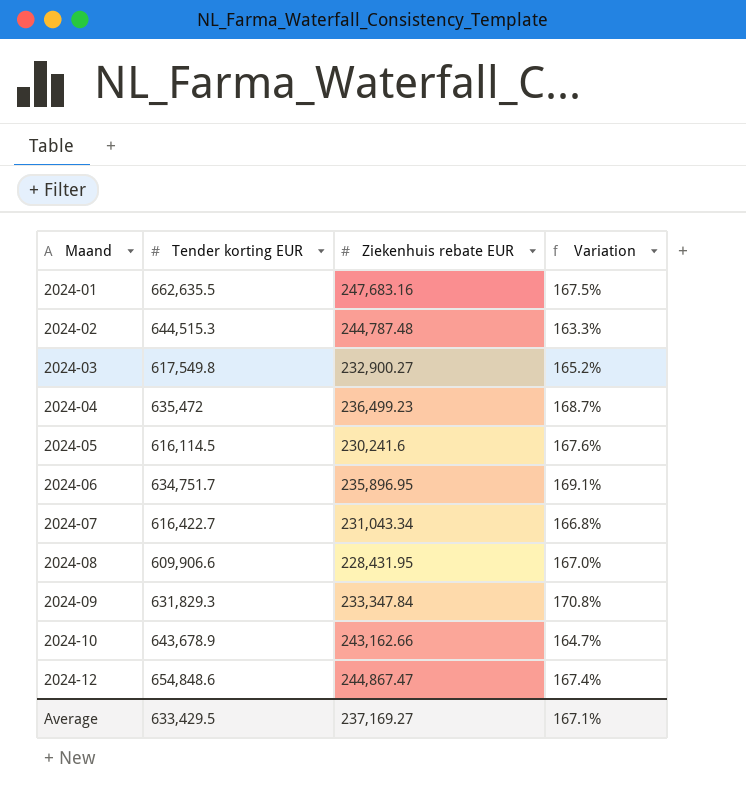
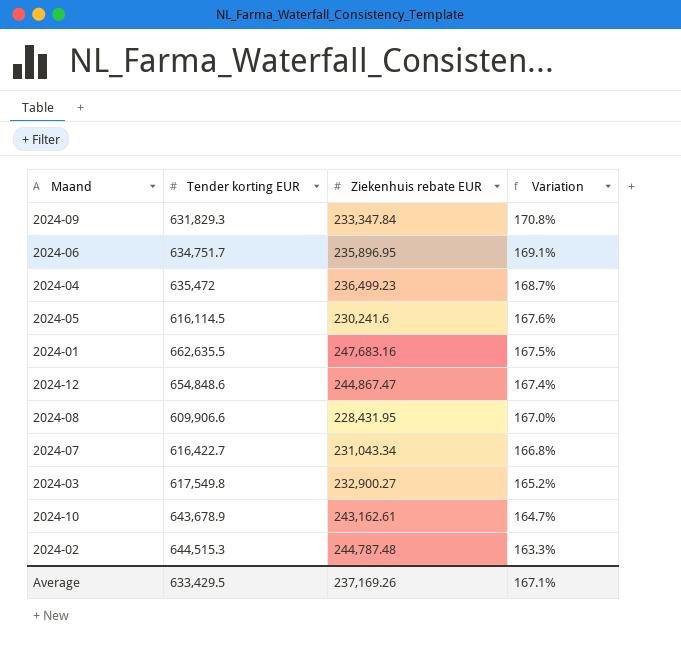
row order: Maand ascending -> Variation descending
2024-10 | Ziekenhuis rebate EUR: 243,162.66 -> 243,162.61
Average | Ziekenhuis rebate EUR: 237,169.27 -> 237,169.26

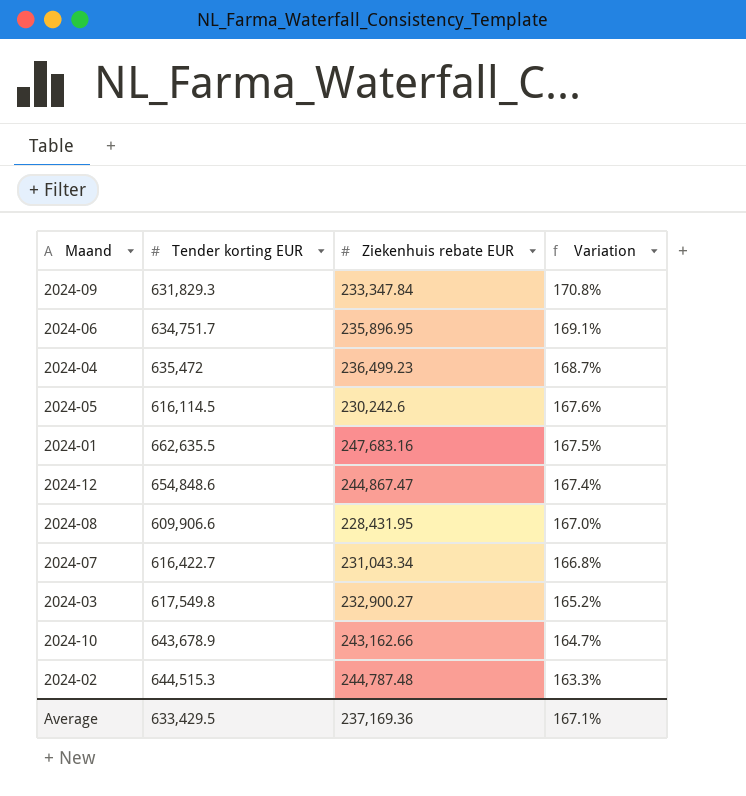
2024-05 | Ziekenhuis rebate EUR: 230,241.6 -> 230,242.6
2024-10 | Ziekenhuis rebate EUR: 243,162.61 -> 243,162.66
Average | Ziekenhuis rebate EUR: 237,169.26 -> 237,169.36

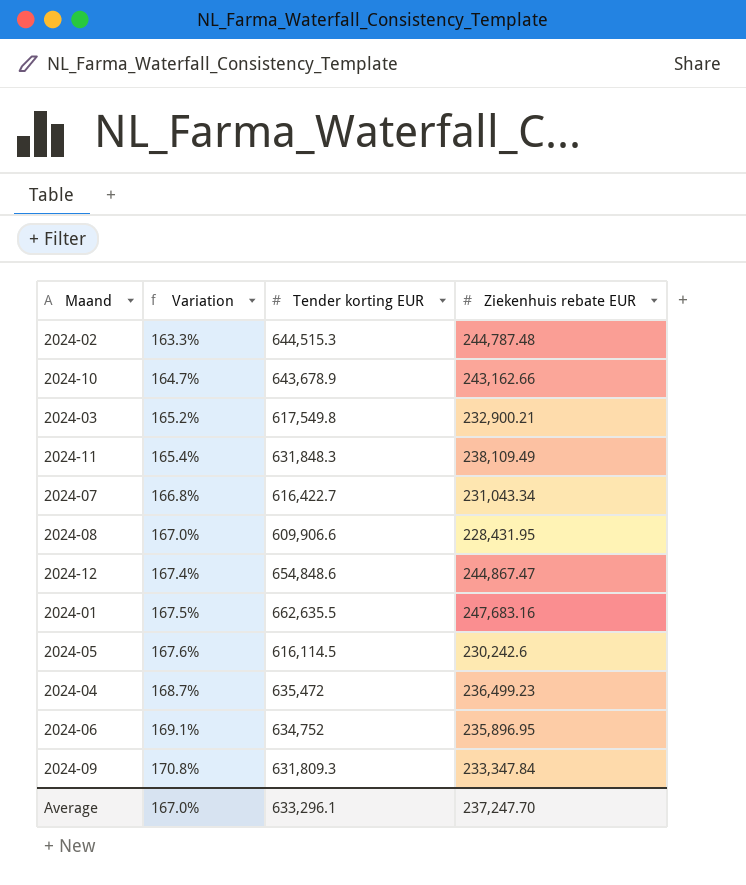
row order: Variation descending -> Variation ascending
column Variation | position: 4 -> 2
2024-03 | Ziekenhuis rebate EUR: 232,900.27 -> 232,900.21
row 2024-11: none -> 165.4% | 631,848.3 | 238,109.49
2024-06 | Tender korting EUR: 634,751.7 -> 634,752
2024-09 | Tender korting EUR: 631,829.3 -> 631,809.3
Average | Variation: 167.1% -> 167.0%
Average | Tender korting EUR: 633,429.5 -> 633,296.1
Average | Ziekenhuis rebate EUR: 237,169.36 -> 237,247.70

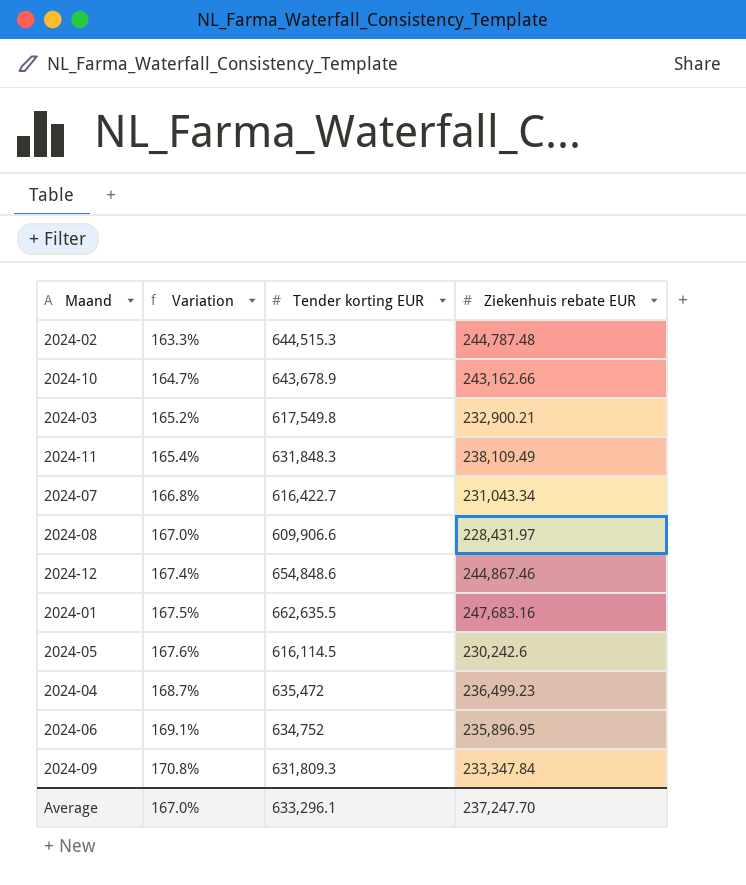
2024-08 | Ziekenhuis rebate EUR: 228,431.95 -> 228,431.97
2024-12 | Ziekenhuis rebate EUR: 244,867.47 -> 244,867.46

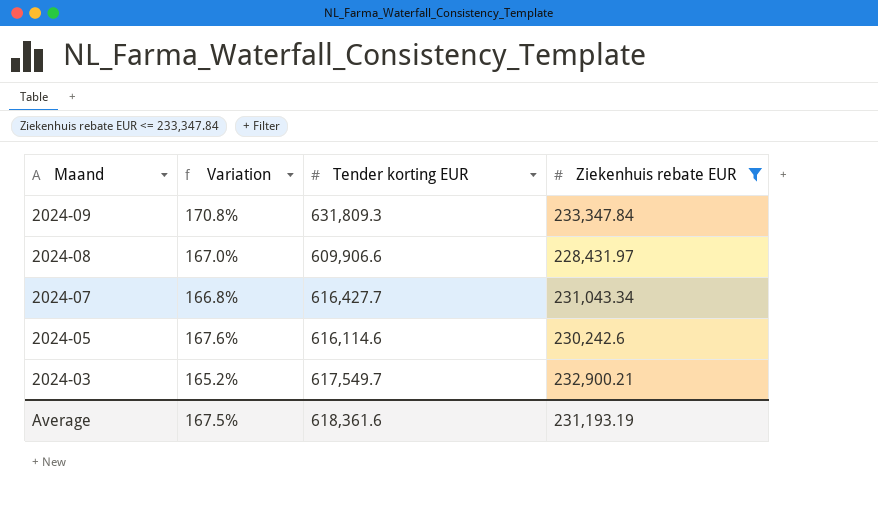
filter: none -> Ziekenhuis rebate EUR <= 233,347.84
row order: Variation ascending -> Maand descending
2024-07 | Tender korting EUR: 616,422.7 -> 616,427.7
2024-05 | Tender korting EUR: 616,114.5 -> 616,114.6
2024-03 | Tender korting EUR: 617,549.8 -> 617,549.7
Average | Variation: 167.0% -> 167.5%
Average | Tender korting EUR: 633,296.1 -> 618,361.6
Average | Ziekenhuis rebate EUR: 237,247.70 -> 231,193.19

